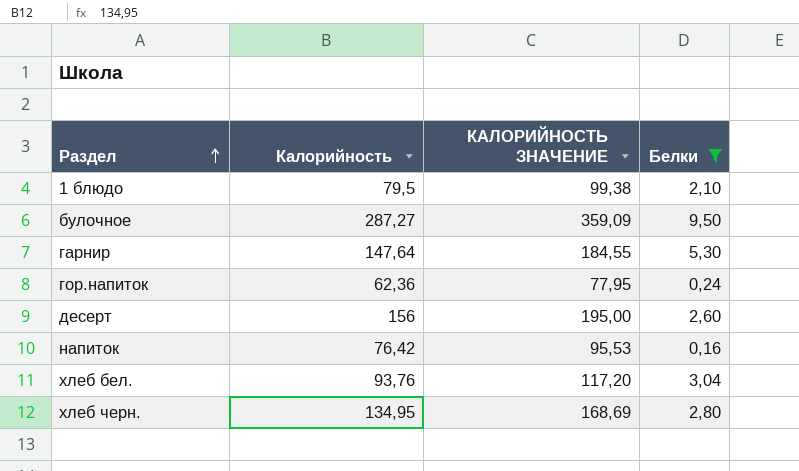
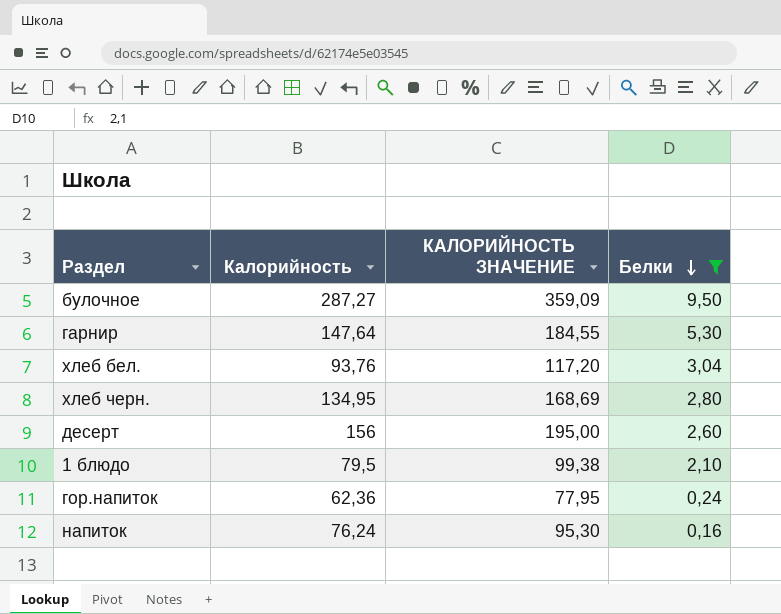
row order: Раздел ascending -> Белки descending
напиток | Калорийность: 76,42 -> 76,24
напиток | КАЛОРИЙНОСТЬ ЗНАЧЕНИЕ: 95,53 -> 95,30

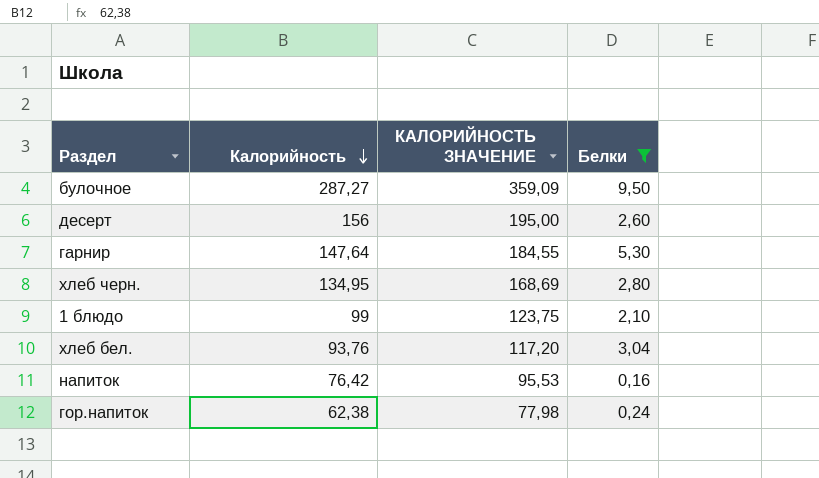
row order: Белки descending -> Калорийность descending
1 блюдо | Калорийность: 79,5 -> 99
1 блюдо | КАЛОРИЙНОСТЬ ЗНАЧЕНИЕ: 99,38 -> 123,75
напиток | Калорийность: 76,24 -> 76,42
напиток | КАЛОРИЙНОСТЬ ЗНАЧЕНИЕ: 95,30 -> 95,53
гор.напиток | Калорийность: 62,36 -> 62,38
гор.напиток | КАЛОРИЙНОСТЬ ЗНАЧЕНИЕ: 77,95 -> 77,98

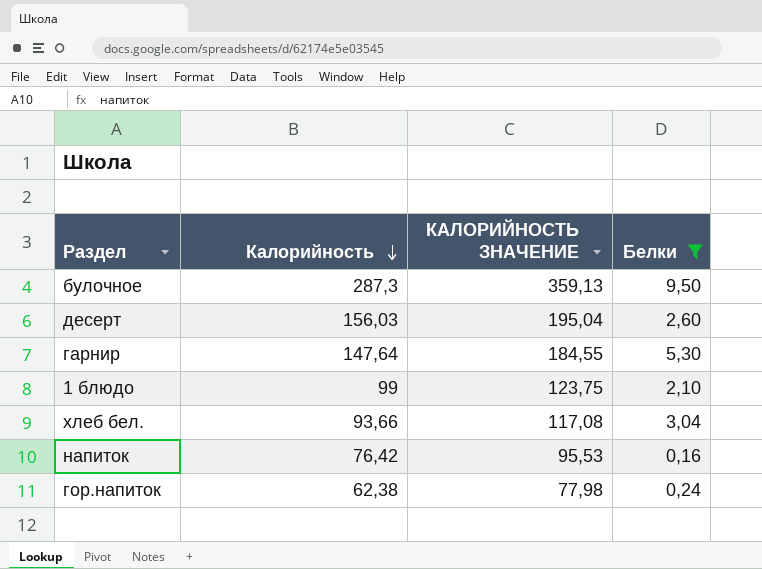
row хлеб черн.: 134,95 | 168,69 | 2,80 -> none
булочное | Калорийность: 287,27 -> 287,3
булочное | КАЛОРИЙНОСТЬ ЗНАЧЕНИЕ: 359,09 -> 359,13
десерт | Калорийность: 156 -> 156,03
десерт | КАЛОРИЙНОСТЬ ЗНАЧЕНИЕ: 195,00 -> 195,04
хлеб бел. | Калорийность: 93,76 -> 93,66
хлеб бел. | КАЛОРИЙНОСТЬ ЗНАЧЕНИЕ: 117,20 -> 117,08

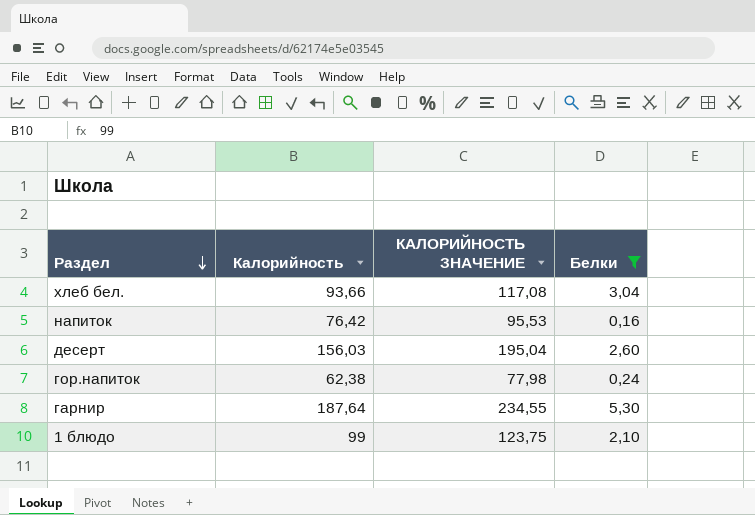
row order: Калорийность descending -> Раздел descending
row булочное: 287,3 | 359,13 | 9,50 -> none
гарнир | Калорийность: 147,64 -> 187,64
гарнир | КАЛОРИЙНОСТЬ ЗНАЧЕНИЕ: 184,55 -> 234,55

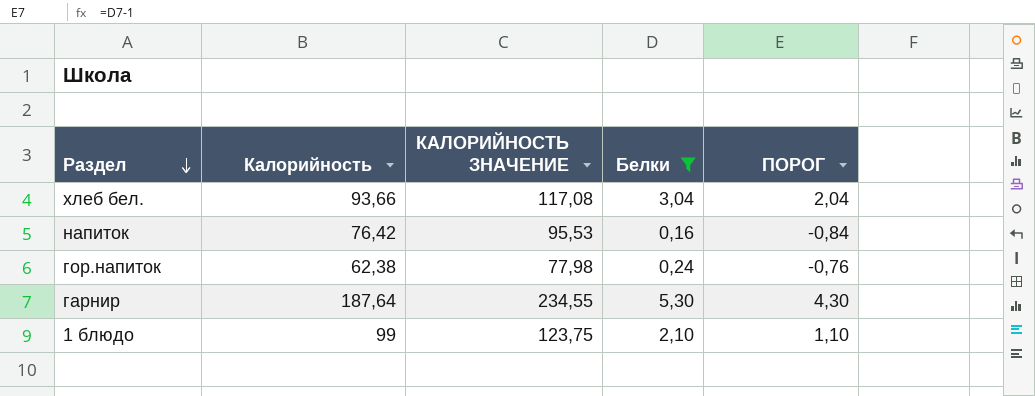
column ПОРОГ | formula: none -> [Белки] - 1
row десерт: 156,03 | 195,04 | 2,60 -> none

